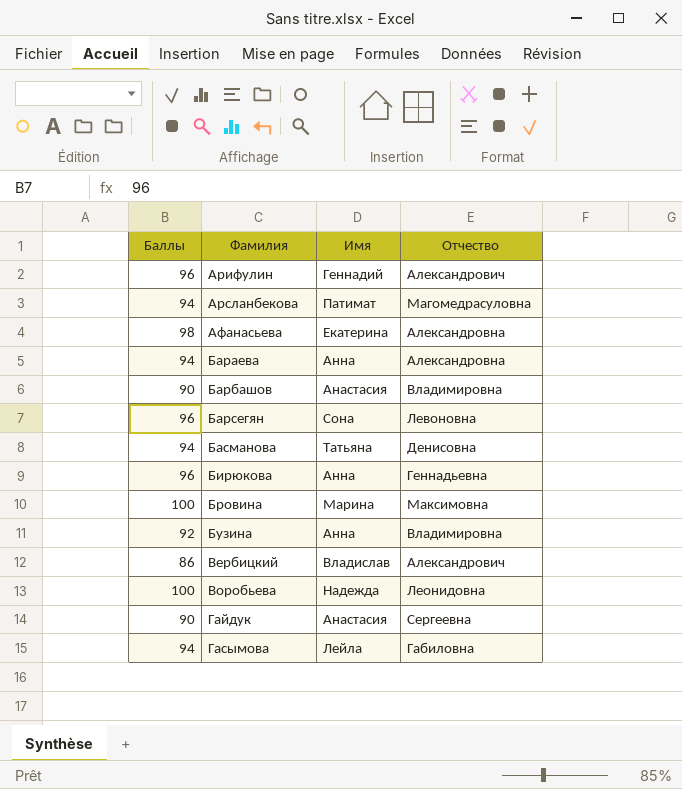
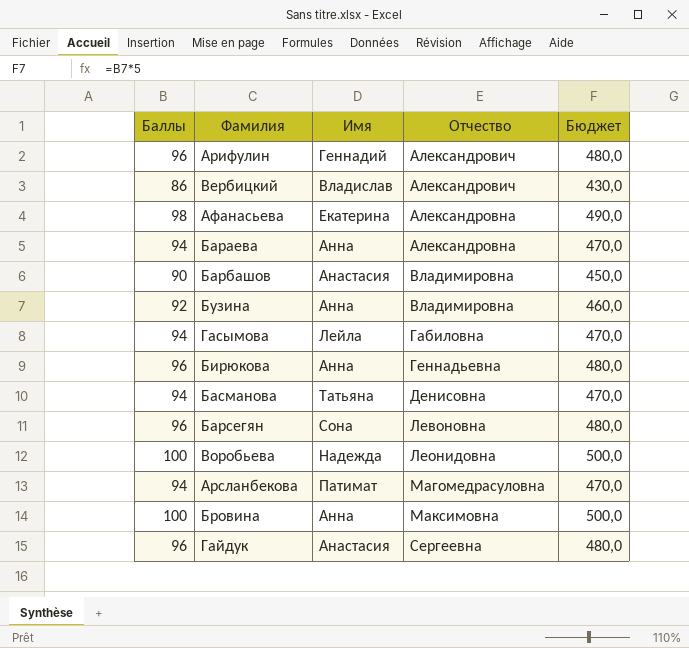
row order: Фамилия ascending -> Отчество ascending
column Бюджет | formula: none -> [Баллы] * 5
Бровина | Имя: Марина -> Анна
Гайдук | Баллы: 90 -> 96

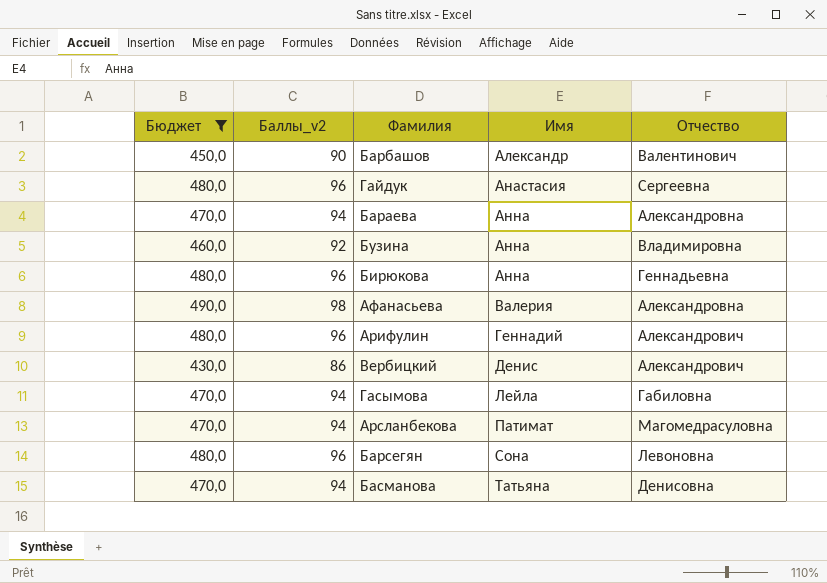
filter: none -> Бюджет != 500,0
row order: Отчество ascending -> Имя ascending
column Бюджет | position: 5 -> 1
column name: Баллы -> Баллы_v2
Барбашов | Имя: Анастасия -> Александр
Барбашов | Отчество: Владимировна -> Валентинович
Афанасьева | Имя: Екатерина -> Валерия
Вербицкий | Имя: Владислав -> Денис

